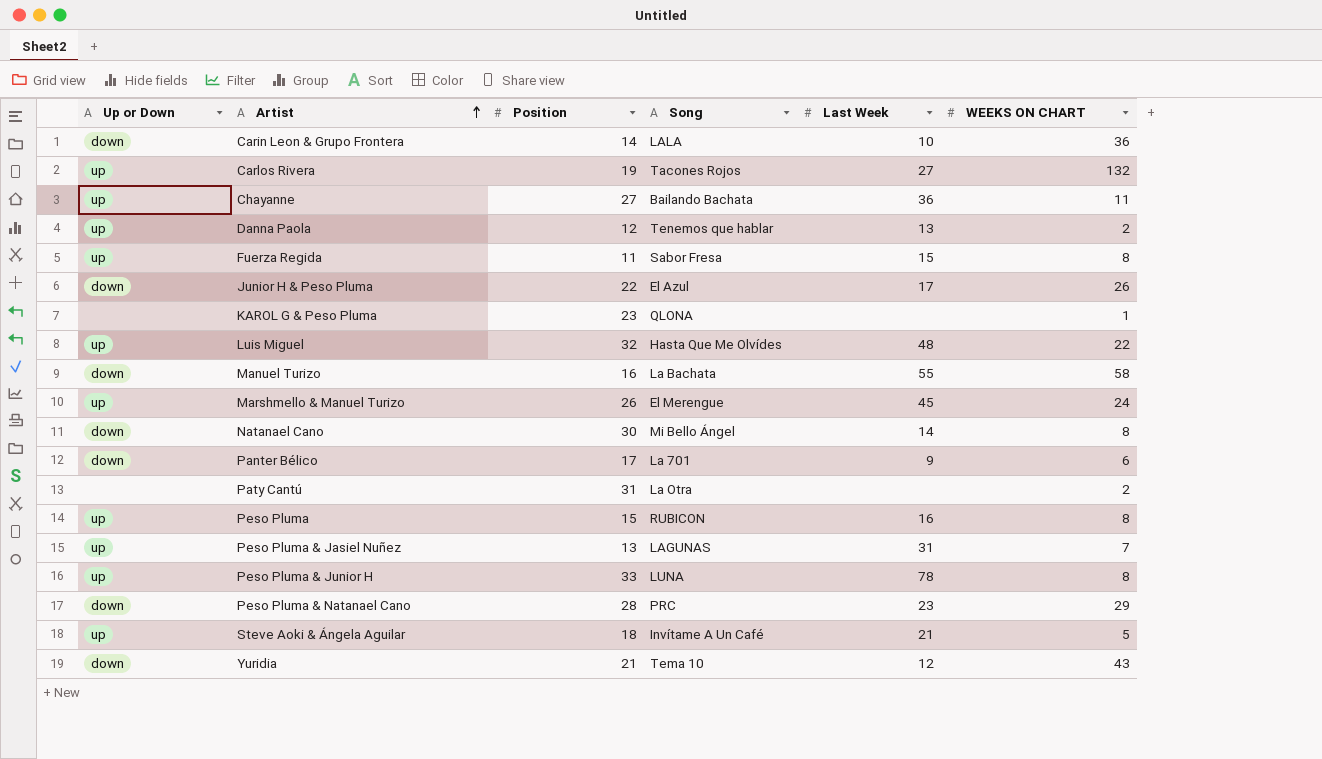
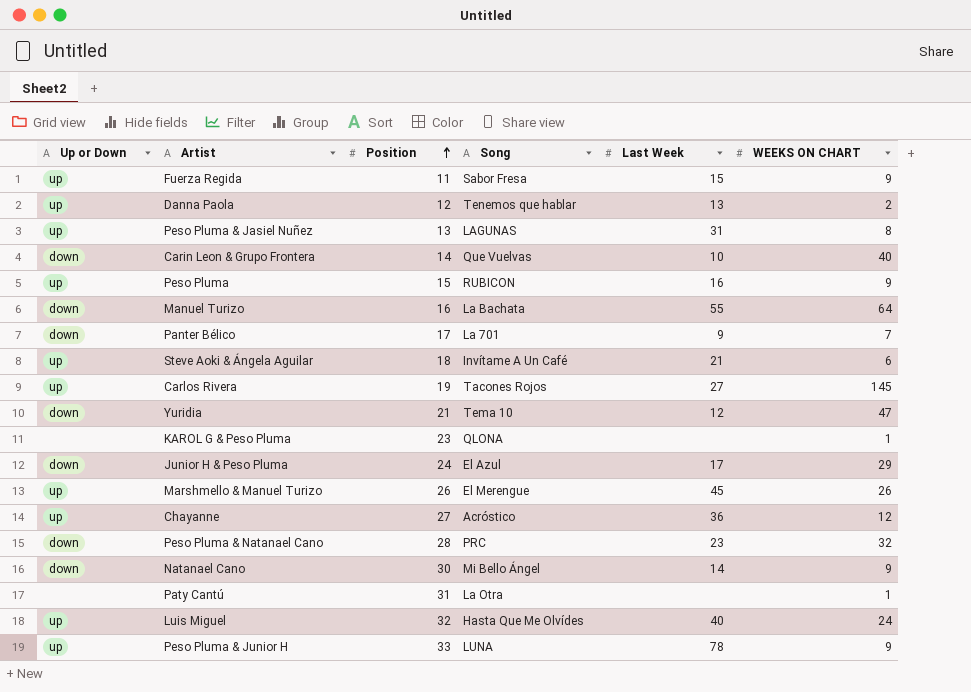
row order: Artist ascending -> Position ascending
Fuerza Regida | WEEKS ON CHART: 8 -> 9
Peso Pluma & Jasiel Nuñez | WEEKS ON CHART: 7 -> 8
Carin Leon & Grupo Frontera | Song: LALA -> Que Vuelvas
Carin Leon & Grupo Frontera | WEEKS ON CHART: 36 -> 40
Peso Pluma | WEEKS ON CHART: 8 -> 9
Manuel Turizo | WEEKS ON CHART: 58 -> 64
Panter Bélico | WEEKS ON CHART: 6 -> 7
Steve Aoki & Ángela Aguilar | WEEKS ON CHART: 5 -> 6
Carlos Rivera | WEEKS ON CHART: 132 -> 145
Yuridia | WEEKS ON CHART: 43 -> 47
Junior H & Peso Pluma | Position: 22 -> 24
Junior H & Peso Pluma | WEEKS ON CHART: 26 -> 29
Marshmello & Manuel Turizo | WEEKS ON CHART: 24 -> 26
Chayanne | Song: Bailando Bachata -> Acróstico
Chayanne | WEEKS ON CHART: 11 -> 12
Peso Pluma & Natanael Cano | WEEKS ON CHART: 29 -> 32
Natanael Cano | WEEKS ON CHART: 8 -> 9
Paty Cantú | WEEKS ON CHART: 2 -> 1
Luis Miguel | Last Week: 48 -> 40
Luis Miguel | WEEKS ON CHART: 22 -> 24
Peso Pluma & Junior H | WEEKS ON CHART: 8 -> 9

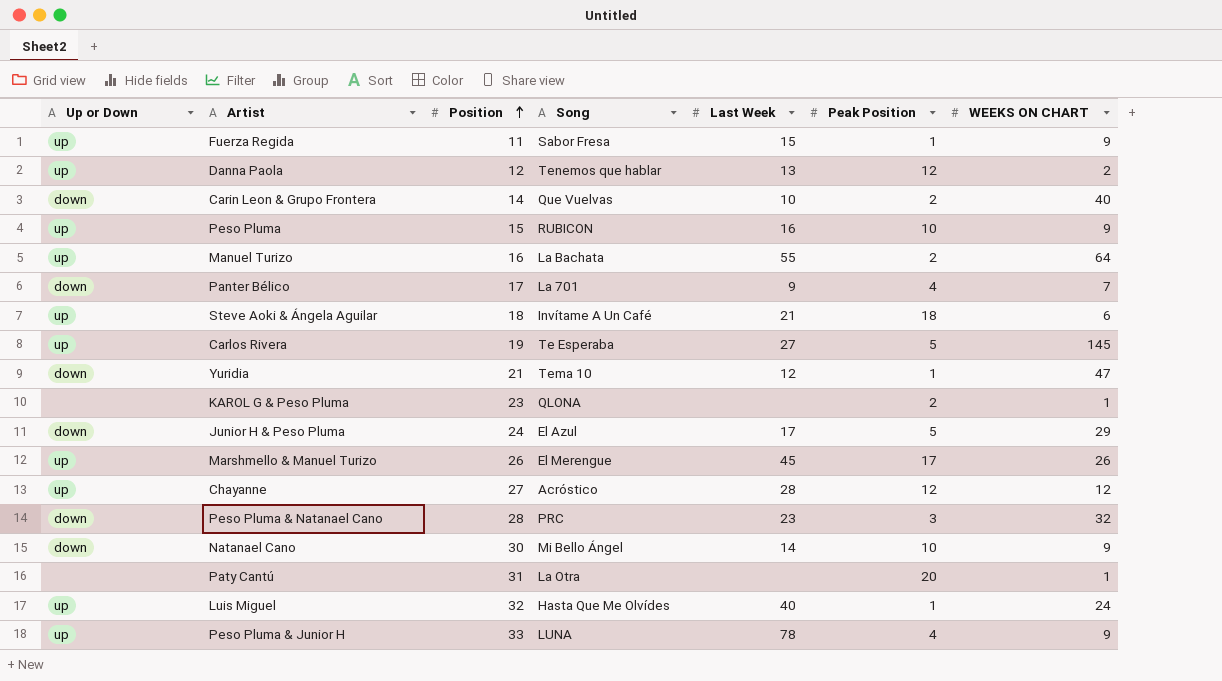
column Peak Position | position: none -> 6
row Peso Pluma & Jasiel Nuñez: up | 13 | LAGUNAS | 31 | 8 -> none
Manuel Turizo | Up or Down: down -> up
Carlos Rivera | Song: Tacones Rojos -> Te Esperaba
Chayanne | Last Week: 36 -> 28

